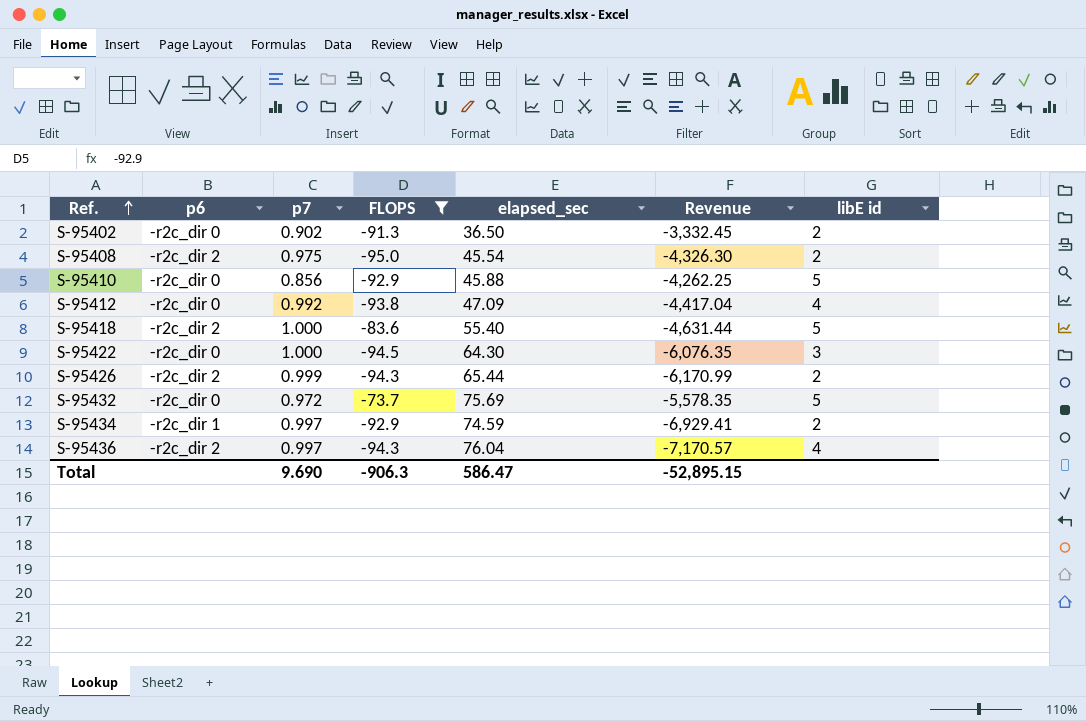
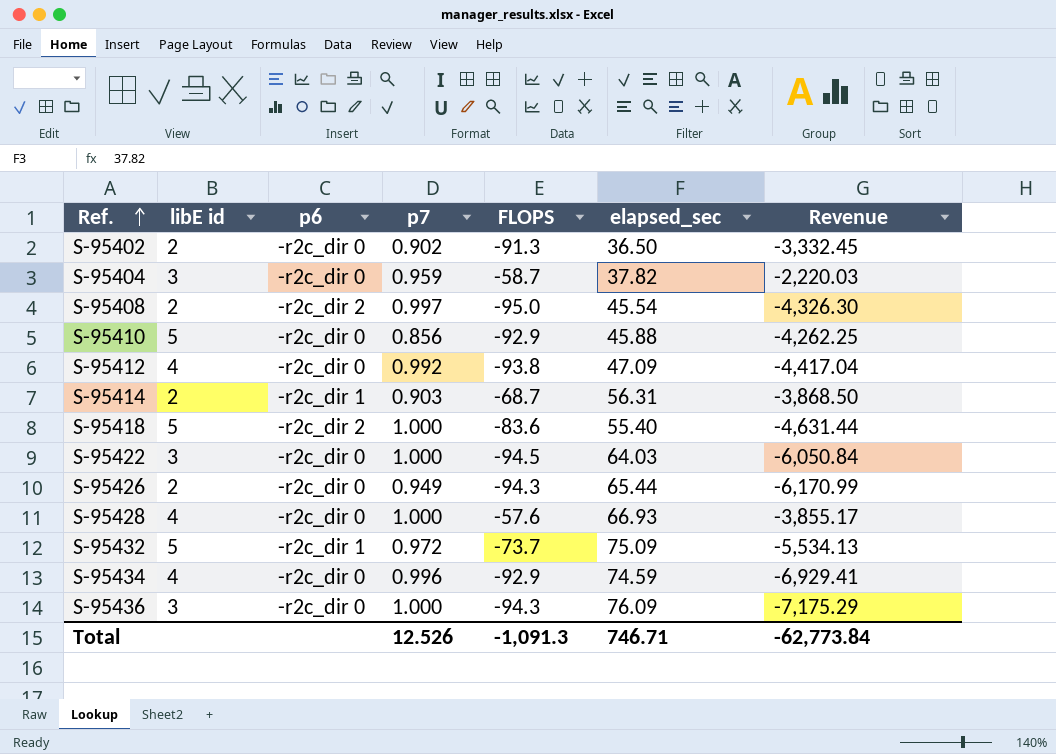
filter: FLOPS <= -73.7 -> none
column libE id | position: 7 -> 2
S-95408 | p7: 0.975 -> 0.997
S-95422 | elapsed_sec: 64.30 -> 64.03
S-95422 | Revenue: -6,076.35 -> -6,050.84
S-95426 | p6: -r2c_dir 2 -> -r2c_dir 0
S-95426 | p7: 0.999 -> 0.949
S-95432 | p6: -r2c_dir 0 -> -r2c_dir 1
S-95432 | elapsed_sec: 75.69 -> 75.09
S-95432 | Revenue: -5,578.35 -> -5,534.13
S-95434 | libE id: 2 -> 4
S-95434 | p6: -r2c_dir 1 -> -r2c_dir 0
S-95434 | p7: 0.997 -> 0.996
S-95436 | libE id: 4 -> 3
S-95436 | p6: -r2c_dir 2 -> -r2c_dir 0
S-95436 | p7: 0.997 -> 1.000
S-95436 | elapsed_sec: 76.04 -> 76.09
S-95436 | Revenue: -7,170.57 -> -7,175.29
Total | p7: 9.690 -> 12.526
Total | FLOPS: -906.3 -> -1,091.3
Total | elapsed_sec: 586.47 -> 746.71
Total | Revenue: -52,895.15 -> -62,773.84

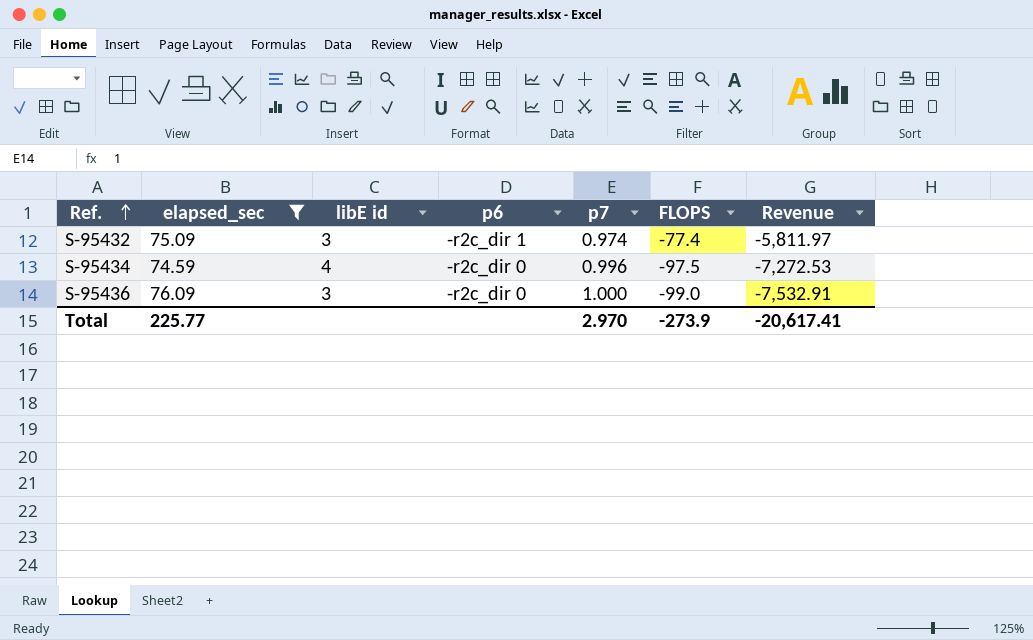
filter: none -> elapsed_sec >= 74.59
column elapsed_sec | position: 6 -> 2
S-95432 | libE id: 5 -> 3
S-95432 | p7: 0.972 -> 0.974
S-95432 | FLOPS: -73.7 -> -77.4
S-95432 | Revenue: -5,534.13 -> -5,811.97
S-95434 | FLOPS: -92.9 -> -97.5
S-95434 | Revenue: -6,929.41 -> -7,272.53
S-95436 | FLOPS: -94.3 -> -99.0
S-95436 | Revenue: -7,175.29 -> -7,532.91
Total | elapsed_sec: 746.71 -> 225.77
Total | p7: 12.526 -> 2.970
Total | FLOPS: -1,091.3 -> -273.9
Total | Revenue: -62,773.84 -> -20,617.41

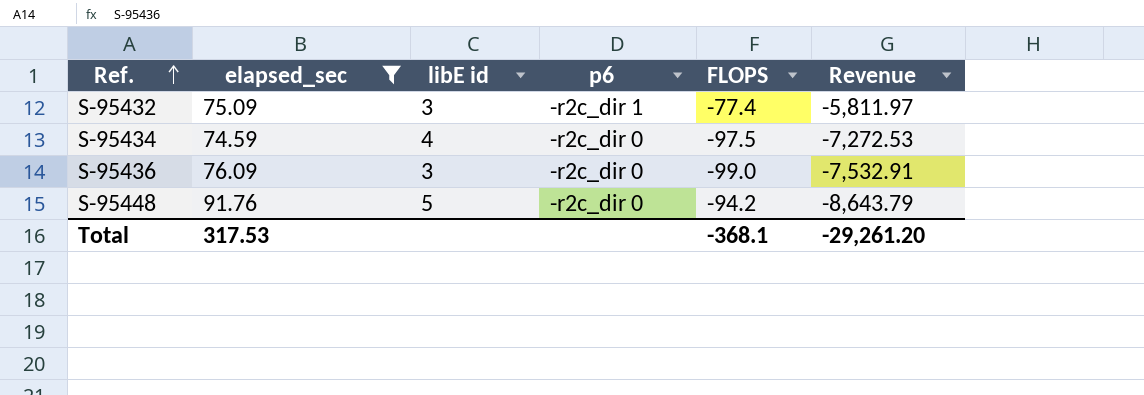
column p7 | position: 5 -> none
row S-95448: none -> 91.76 | 5 | -r2c_dir 0 | -94.2 | -8,643.79
Total | elapsed_sec: 225.77 -> 317.53
Total | FLOPS: -273.9 -> -368.1
Total | Revenue: -20,617.41 -> -29,261.20

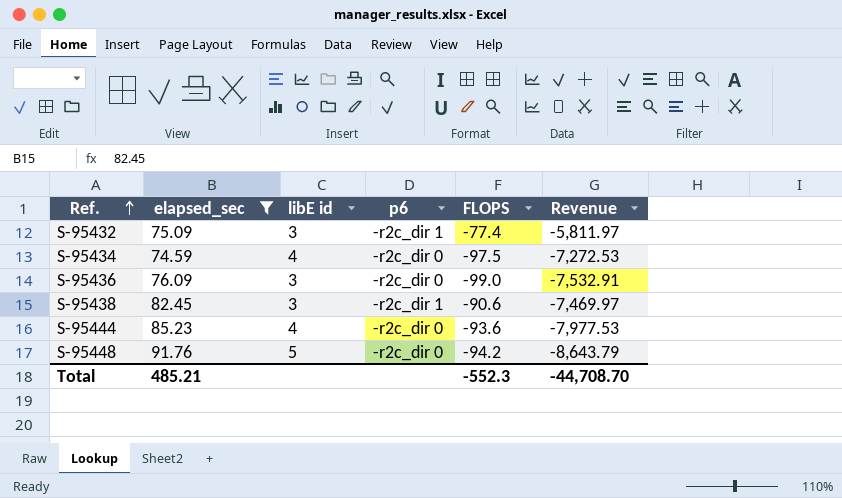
row S-95438: none -> 82.45 | 3 | -r2c_dir 1 | -90.6 | -7,469.97
row S-95444: none -> 85.23 | 4 | -r2c_dir 0 | -93.6 | -7,977.53
Total | elapsed_sec: 317.53 -> 485.21
Total | FLOPS: -368.1 -> -552.3
Total | Revenue: -29,261.20 -> -44,708.70

